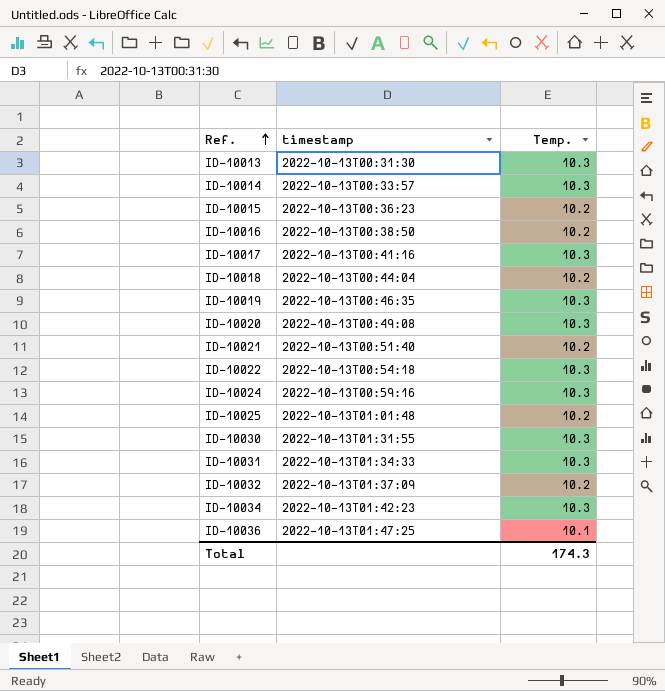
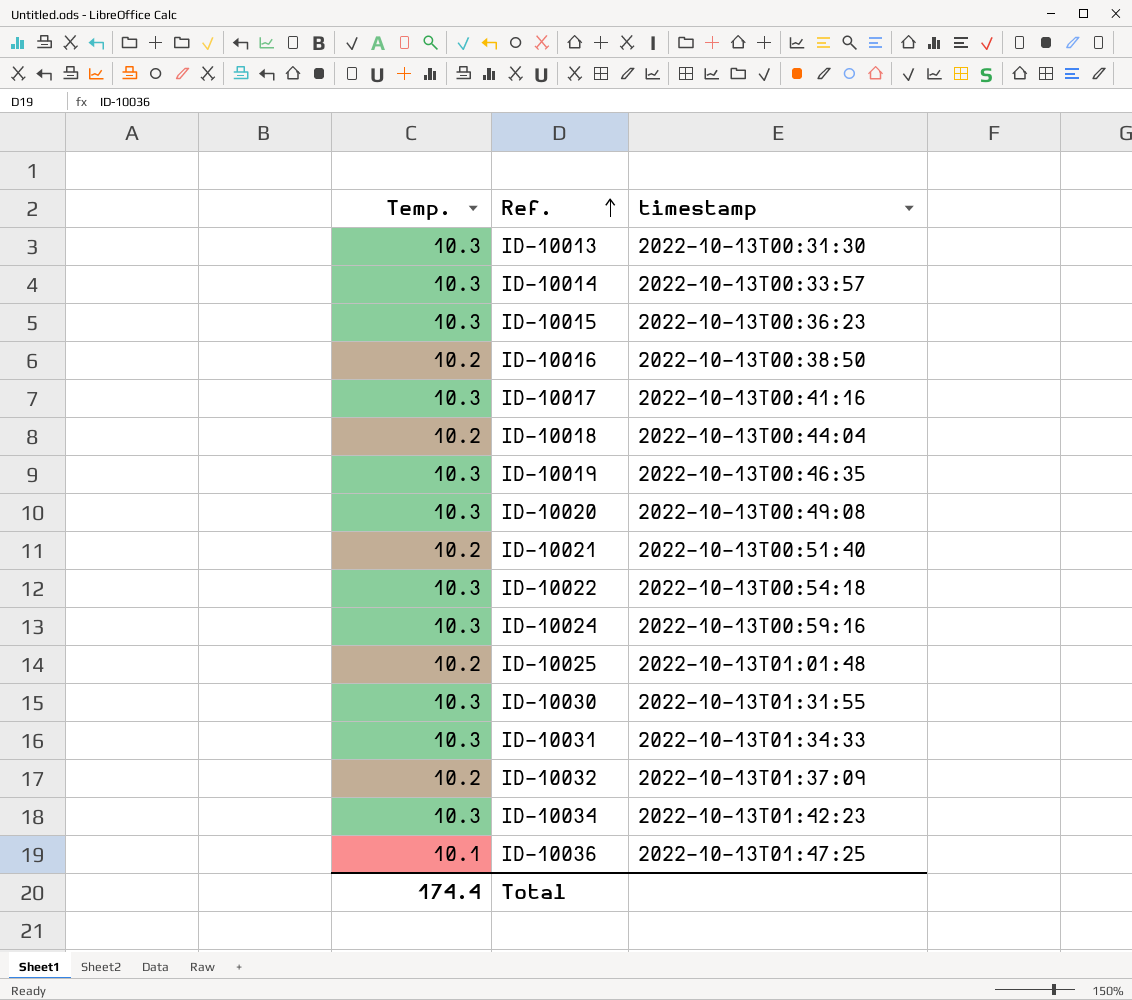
column Temp. | position: 3 -> 1
ID-10015 | Temp.: 10.2 -> 10.3
Total | Temp.: 174.3 -> 174.4

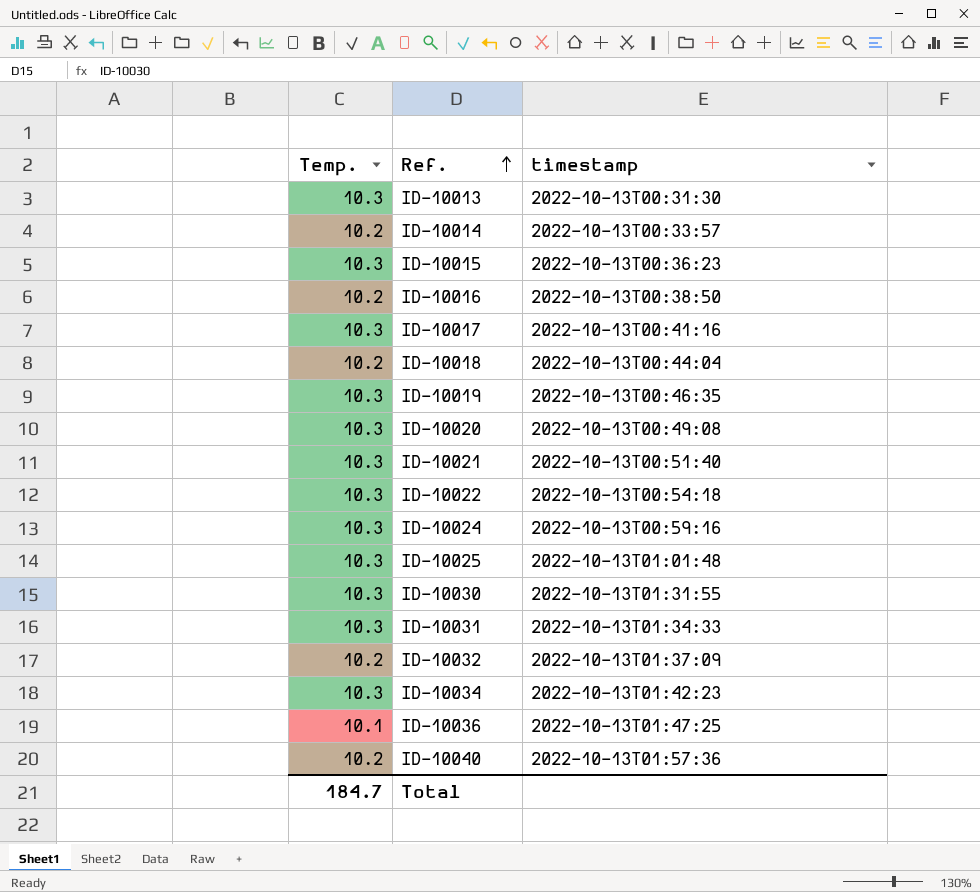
ID-10014 | Temp.: 10.3 -> 10.2
ID-10021 | Temp.: 10.2 -> 10.3
ID-10025 | Temp.: 10.2 -> 10.3
row ID-10040: none -> 10.2 | 2022-10-13T01:57:36
Total | Temp.: 174.4 -> 184.7

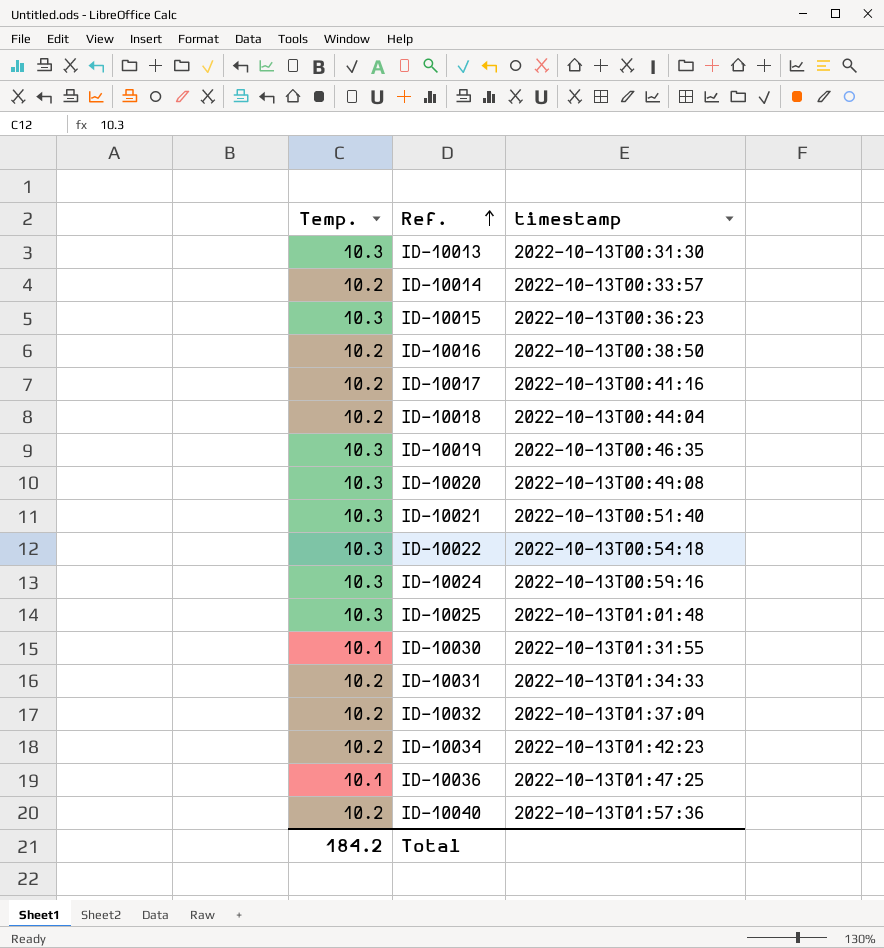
ID-10017 | Temp.: 10.3 -> 10.2
ID-10030 | Temp.: 10.3 -> 10.1
ID-10031 | Temp.: 10.3 -> 10.2
ID-10034 | Temp.: 10.3 -> 10.2
Total | Temp.: 184.7 -> 184.2

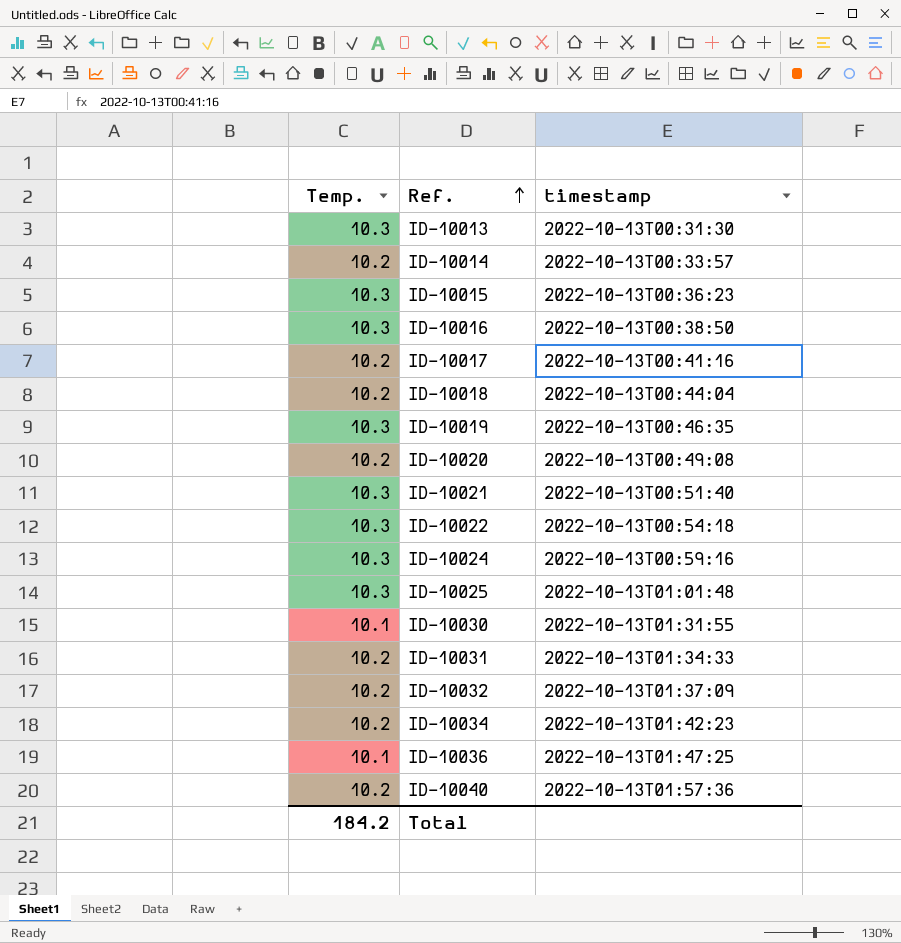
ID-10016 | Temp.: 10.2 -> 10.3
ID-10020 | Temp.: 10.3 -> 10.2

